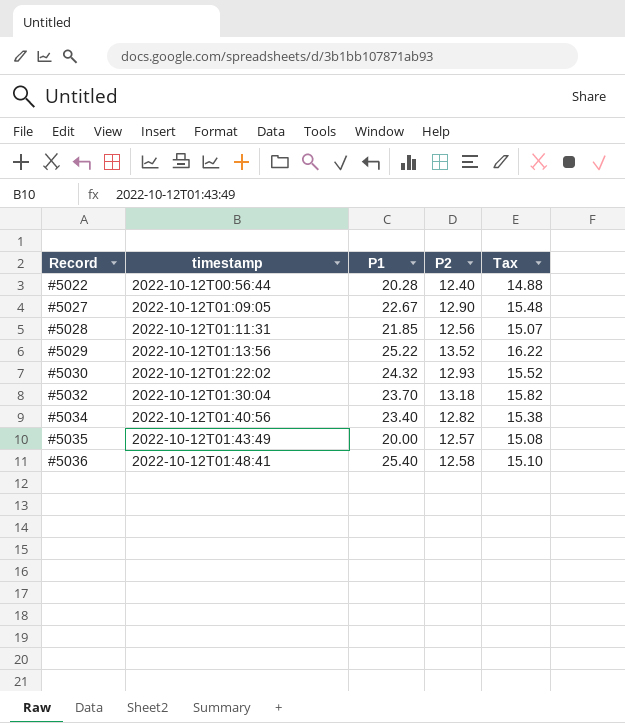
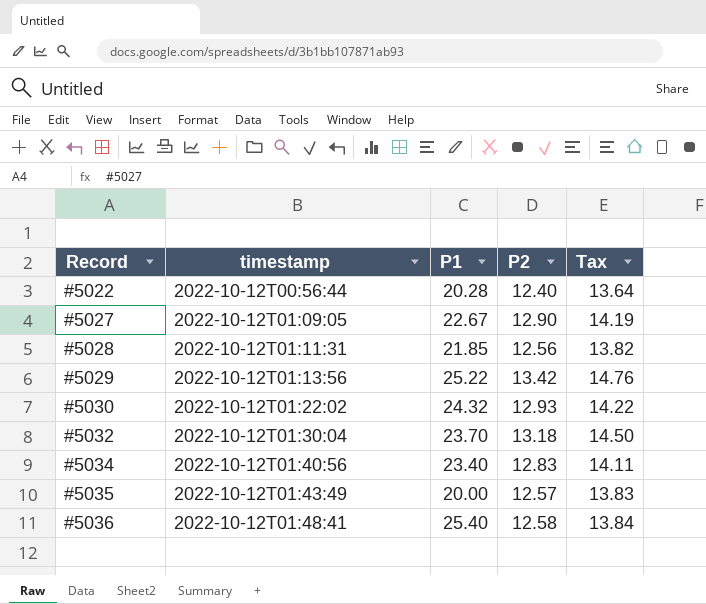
column Tax | formula: [P2] * 1.2 -> [P2] * 1.1
#5029 | P2: 13.52 -> 13.42
#5034 | P2: 12.82 -> 12.83

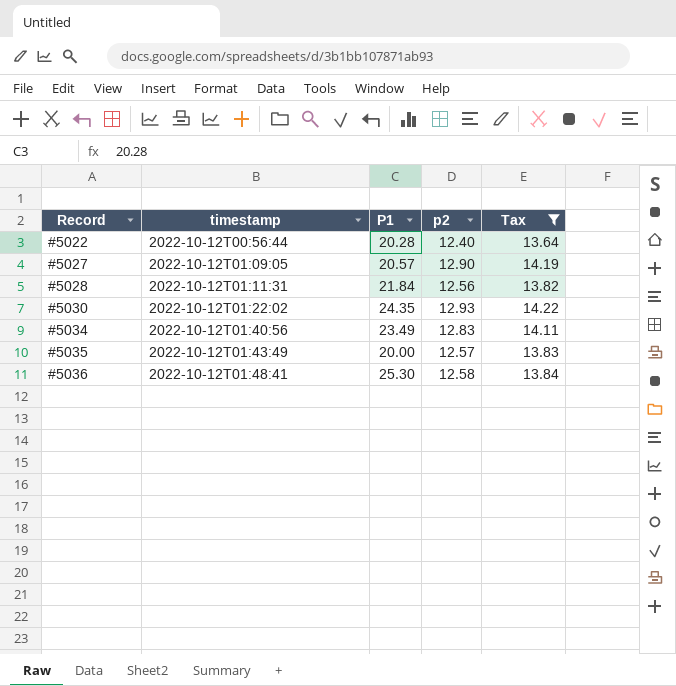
filter: none -> Tax <= 14.22
column name: P2 -> p2
#5027 | P1: 22.67 -> 20.57
#5028 | P1: 21.85 -> 21.84
#5030 | P1: 24.32 -> 24.35
#5034 | P1: 23.40 -> 23.49
#5036 | P1: 25.40 -> 25.30

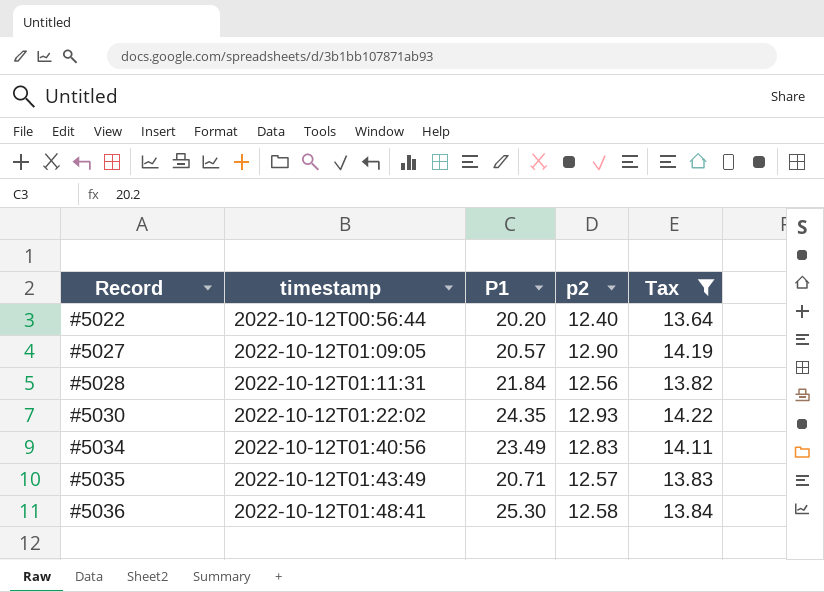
#5022 | P1: 20.28 -> 20.20
#5035 | P1: 20.00 -> 20.71

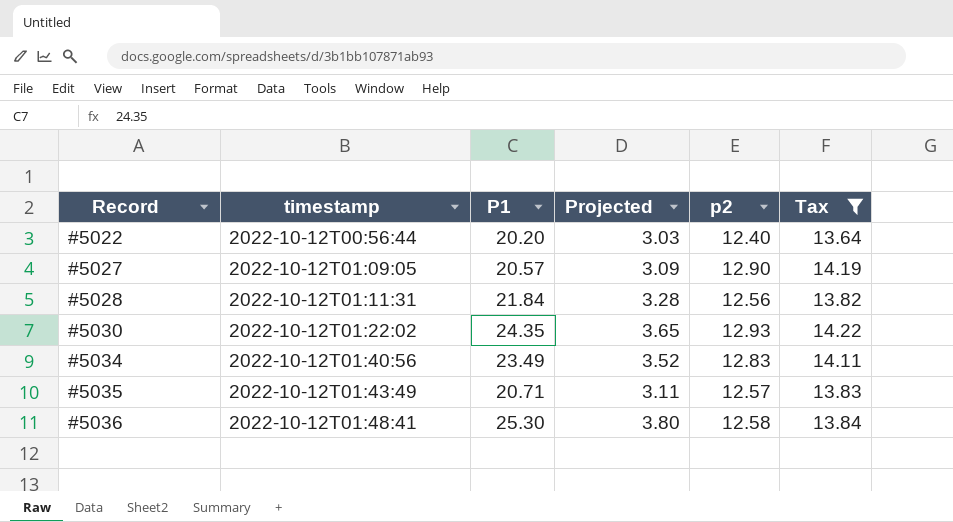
column Projected | formula: none -> [P1] * 0.15

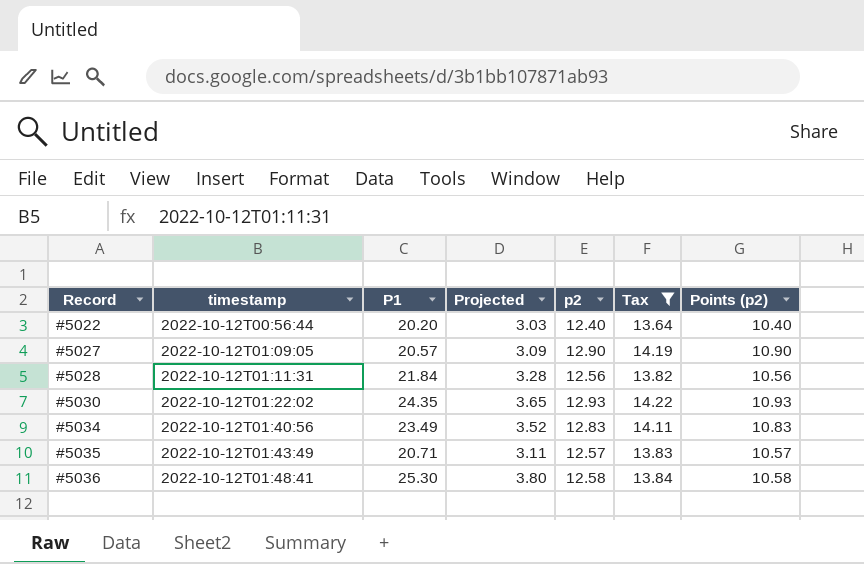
column Points (p2) | formula: none -> [p2] - 2

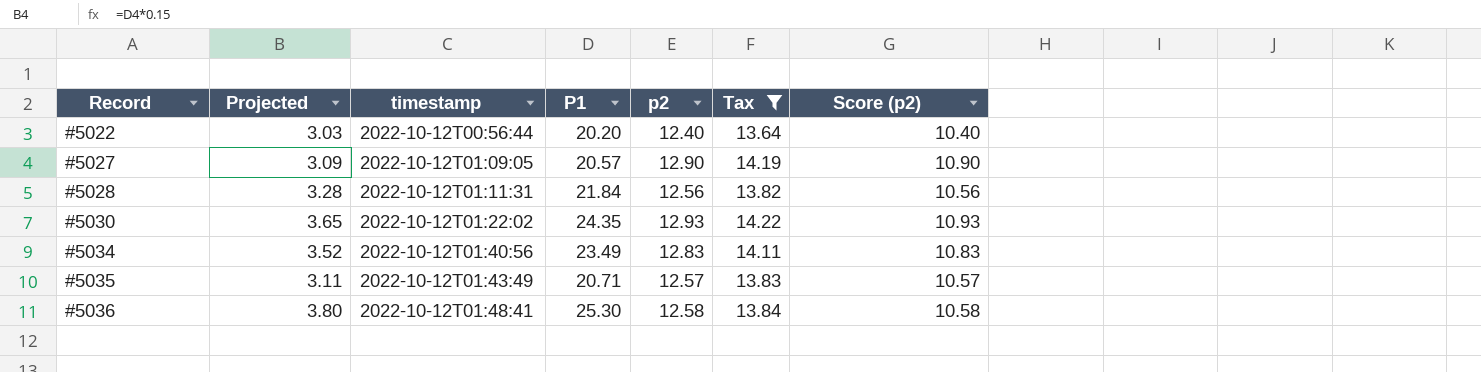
column Projected | position: 4 -> 2
column name: Points (p2) -> Score (p2)

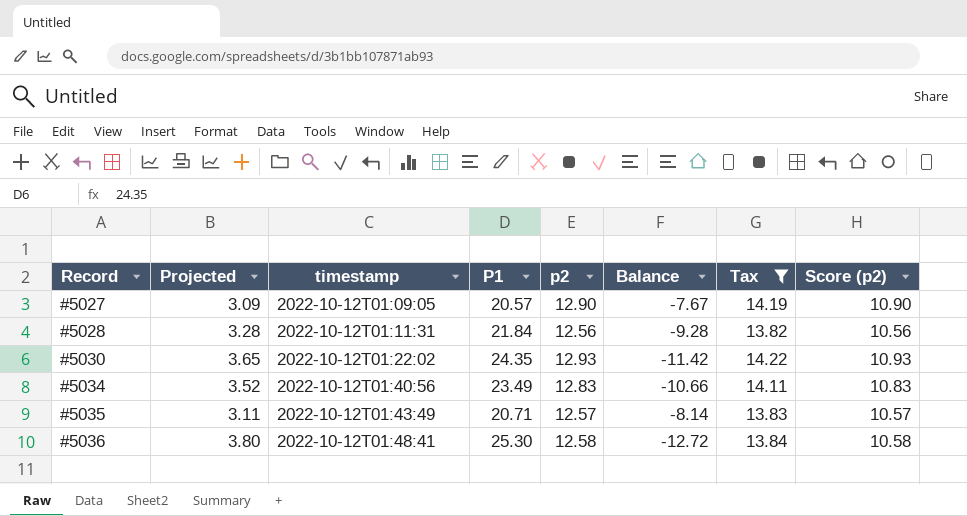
column Balance | formula: none -> [p2] - [P1]
row #5022: 3.03 | 2022-10-12T00:56:44 | 20.20 | 12.40 | 13.64 | 10.40 -> none

